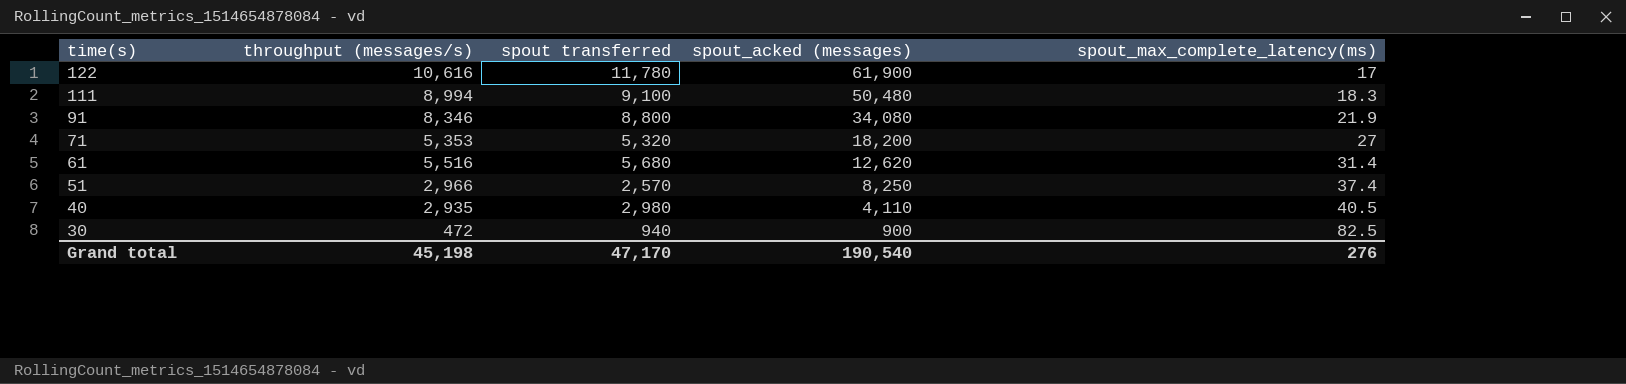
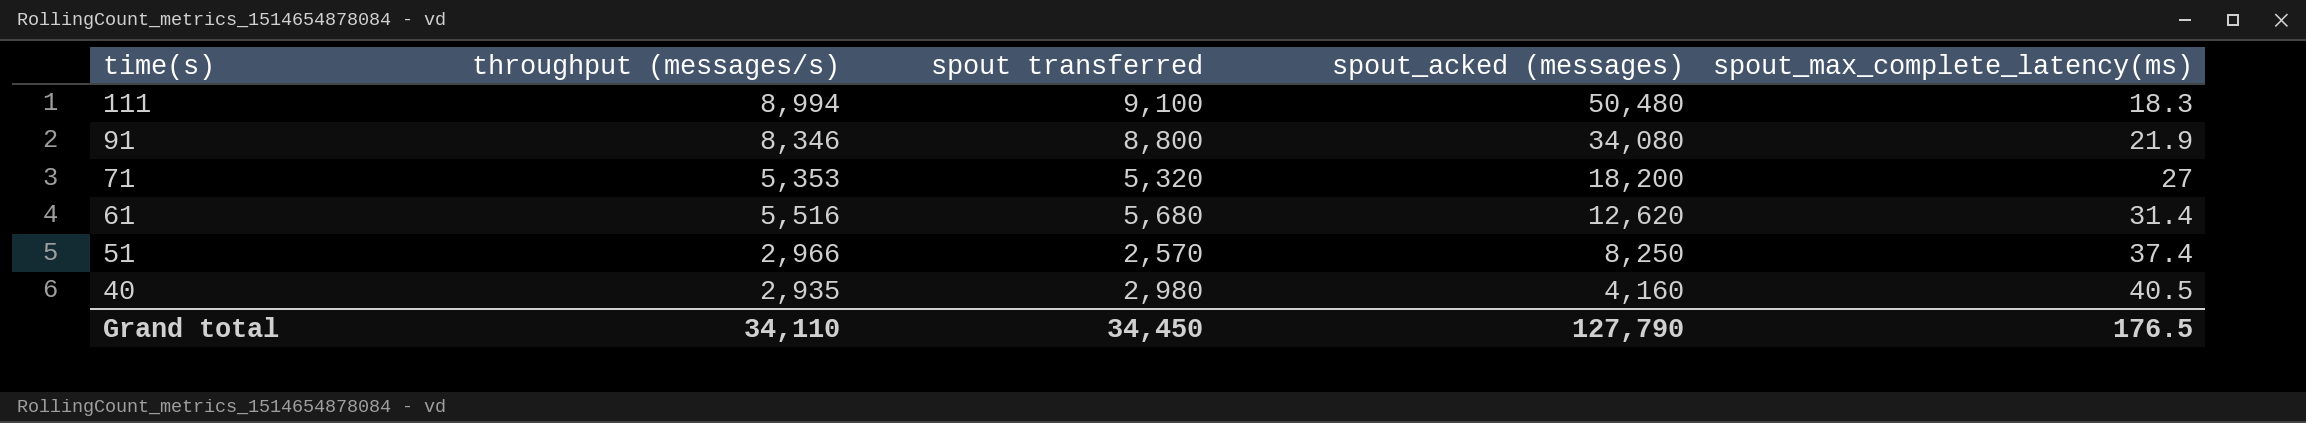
row 122: 10,616 | 11,780 | 61,900 | 17 -> none
row 30: 472 | 940 | 900 | 82.5 -> none
40 | spout_acked (messages): 4,110 -> 4,160
Grand total | throughput (messages/s): 45,198 -> 34,110
Grand total | spout transferred: 47,170 -> 34,450
Grand total | spout_acked (messages): 190,540 -> 127,790
Grand total | spout_max_complete_latency(ms): 276 -> 176.5

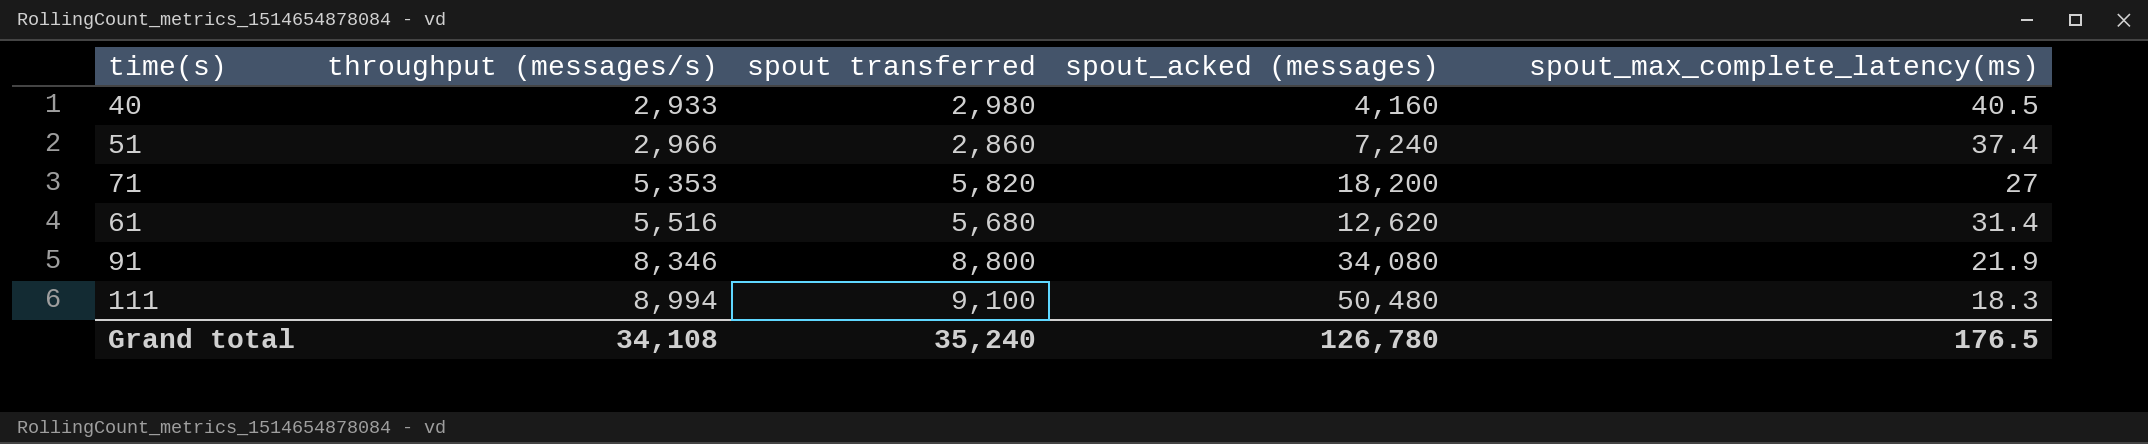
row order: time(s) descending -> throughput (messages/s) ascending
40 | throughput (messages/s): 2,935 -> 2,933
51 | spout transferred: 2,570 -> 2,860
51 | spout_acked (messages): 8,250 -> 7,240
71 | spout transferred: 5,320 -> 5,820
Grand total | throughput (messages/s): 34,110 -> 34,108
Grand total | spout transferred: 34,450 -> 35,240
Grand total | spout_acked (messages): 127,790 -> 126,780

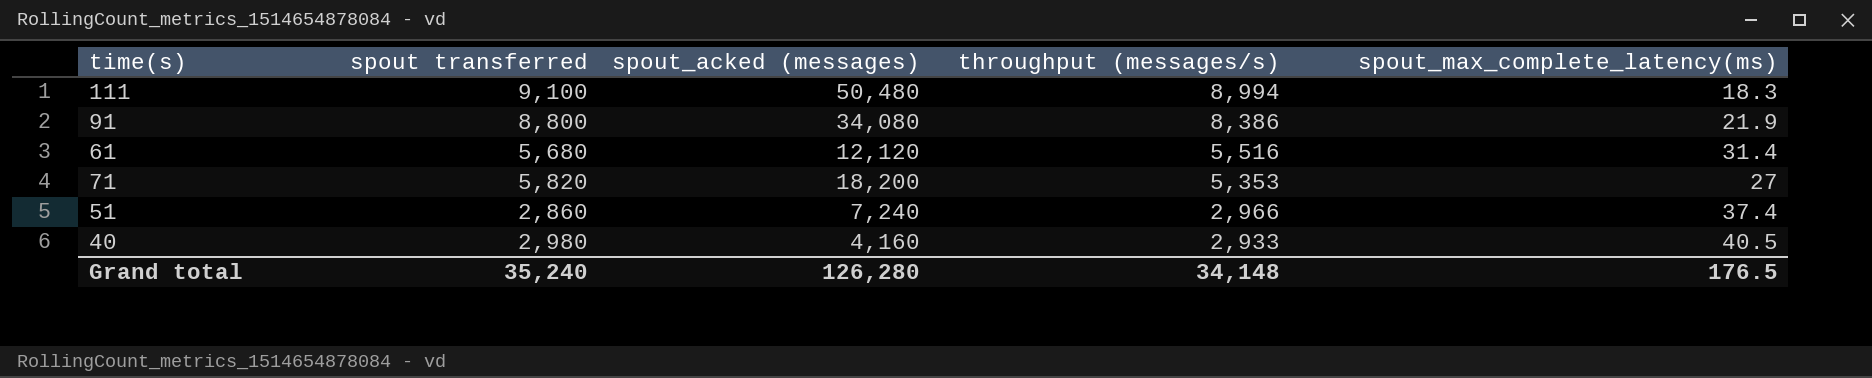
row order: throughput (messages/s) ascending -> throughput (messages/s) descending
column throughput (messages/s) | position: 2 -> 4
91 | throughput (messages/s): 8,346 -> 8,386
61 | spout_acked (messages): 12,620 -> 12,120
Grand total | spout_acked (messages): 126,780 -> 126,280
Grand total | throughput (messages/s): 34,108 -> 34,148

